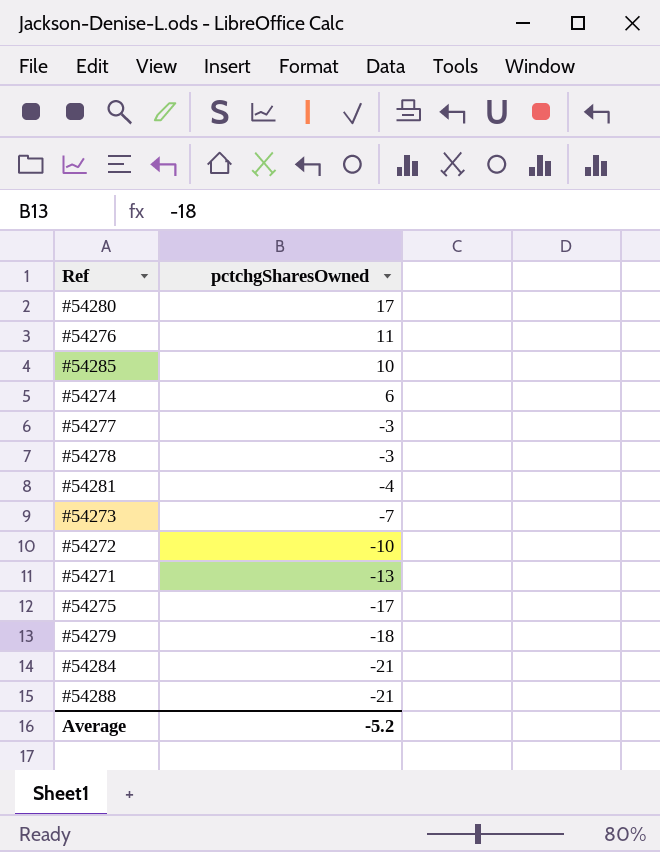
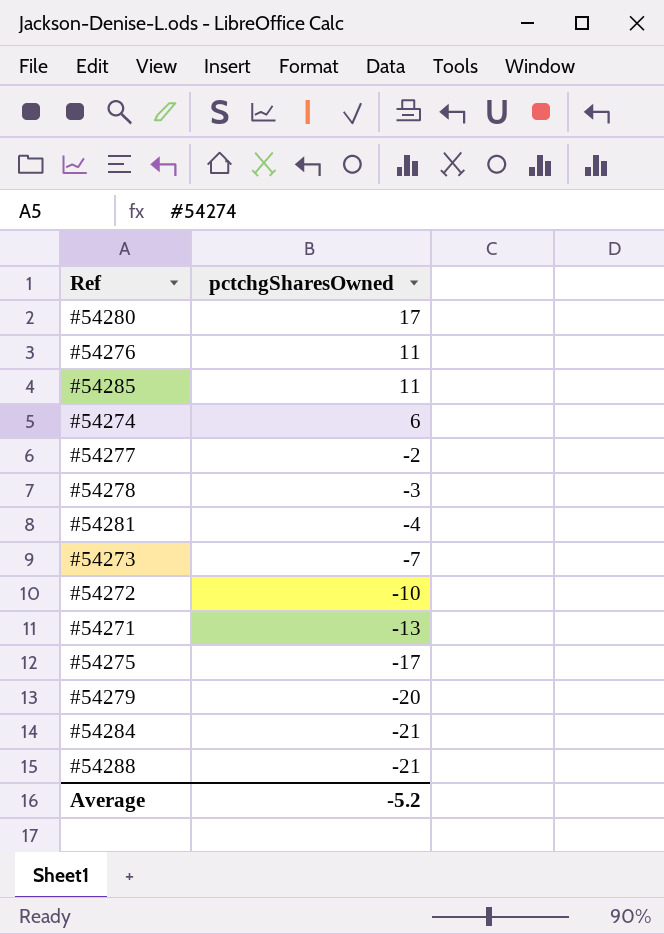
#54285 | pctchgSharesOwned: 10 -> 11
#54277 | pctchgSharesOwned: -3 -> -2
#54279 | pctchgSharesOwned: -18 -> -20

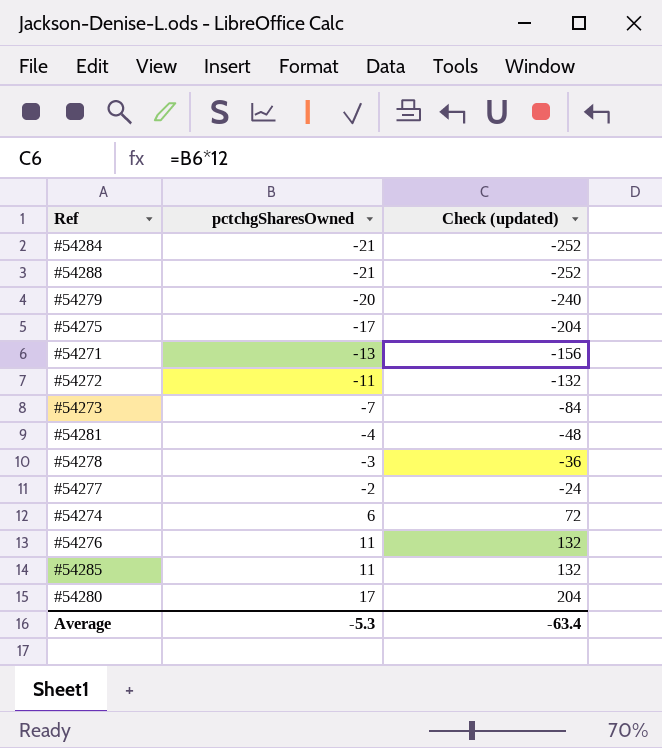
row order: pctchgSharesOwned descending -> pctchgSharesOwned ascending
column Check (updated) | formula: none -> [pctchgSharesOwned] * 12
#54272 | pctchgSharesOwned: -10 -> -11
Average | pctchgSharesOwned: -5.2 -> -5.3

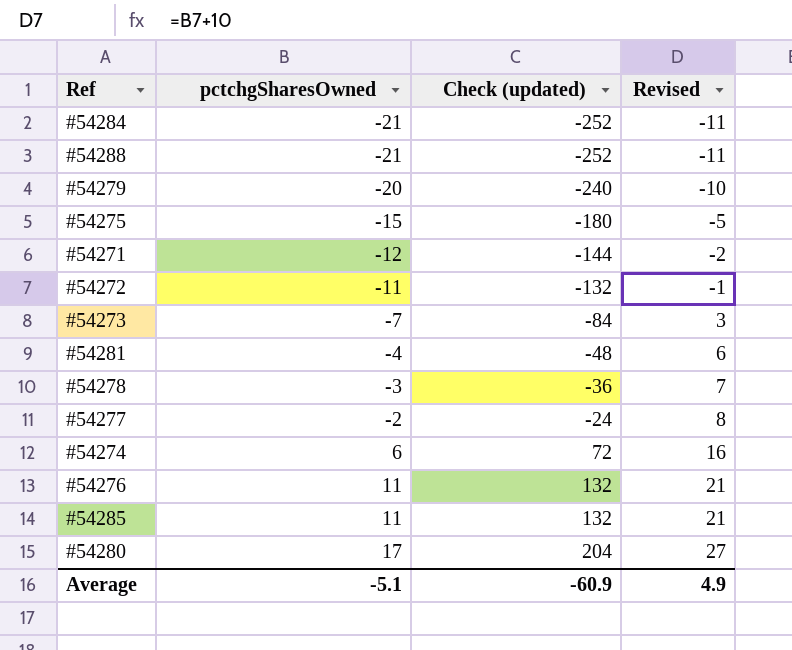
column Revised | formula: none -> [pctchgSharesOwned] + 10
#54275 | pctchgSharesOwned: -17 -> -15
#54275 | Check (updated): -204 -> -180
#54271 | pctchgSharesOwned: -13 -> -12
#54271 | Check (updated): -156 -> -144
Average | pctchgSharesOwned: -5.3 -> -5.1
Average | Check (updated): -63.4 -> -60.9

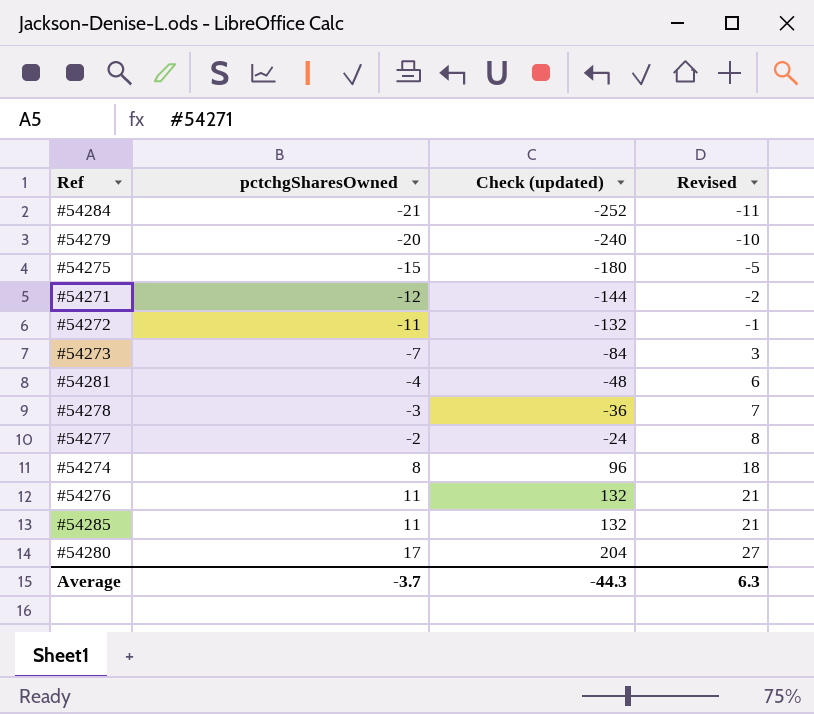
row #54288: -21 | -252 | -11 -> none
#54274 | pctchgSharesOwned: 6 -> 8
#54274 | Check (updated): 72 -> 96
#54274 | Revised: 16 -> 18
Average | pctchgSharesOwned: -5.1 -> -3.7
Average | Check (updated): -60.9 -> -44.3
Average | Revised: 4.9 -> 6.3

